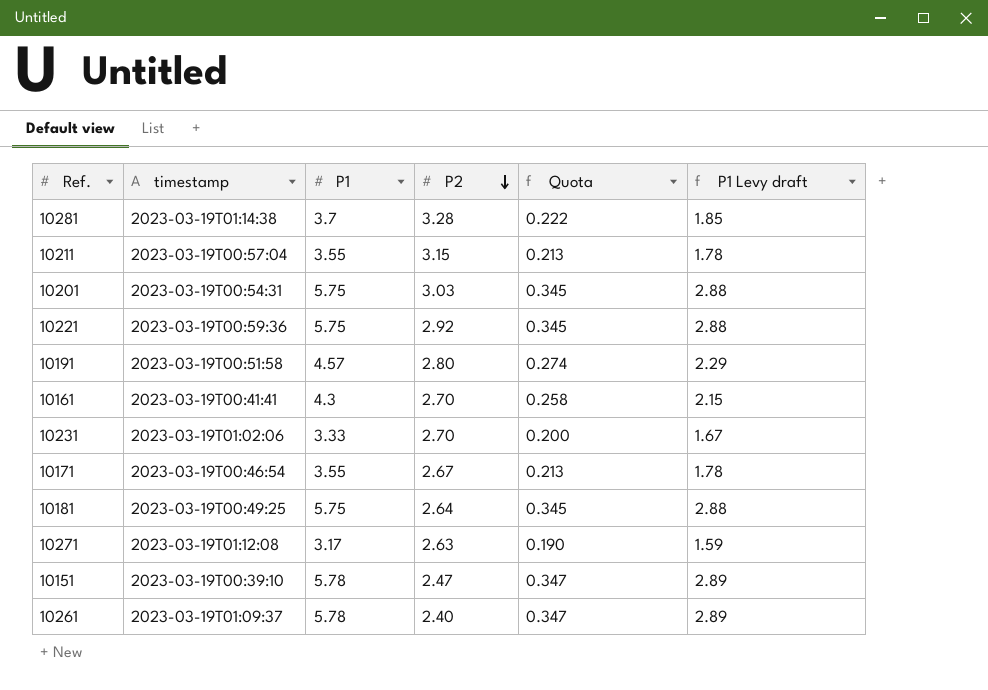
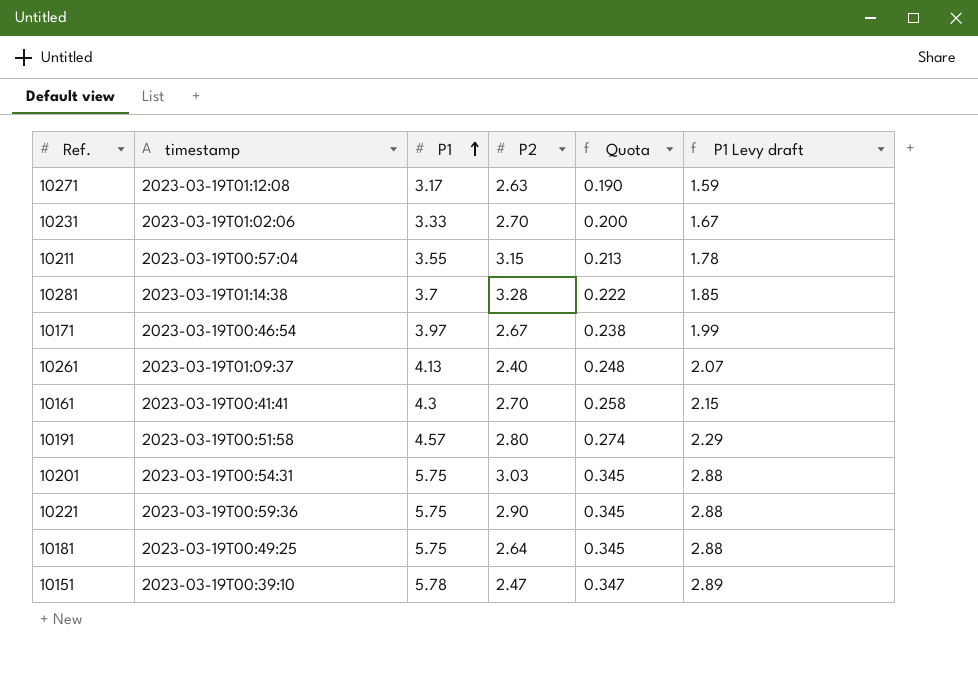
row order: P2 descending -> P1 ascending
10171 | P1: 3.55 -> 3.97
10171 | Quota: 0.213 -> 0.238
10171 | P1 Levy draft: 1.78 -> 1.99
10261 | P1: 5.78 -> 4.13
10261 | Quota: 0.347 -> 0.248
10261 | P1 Levy draft: 2.89 -> 2.07
10221 | P2: 2.92 -> 2.90

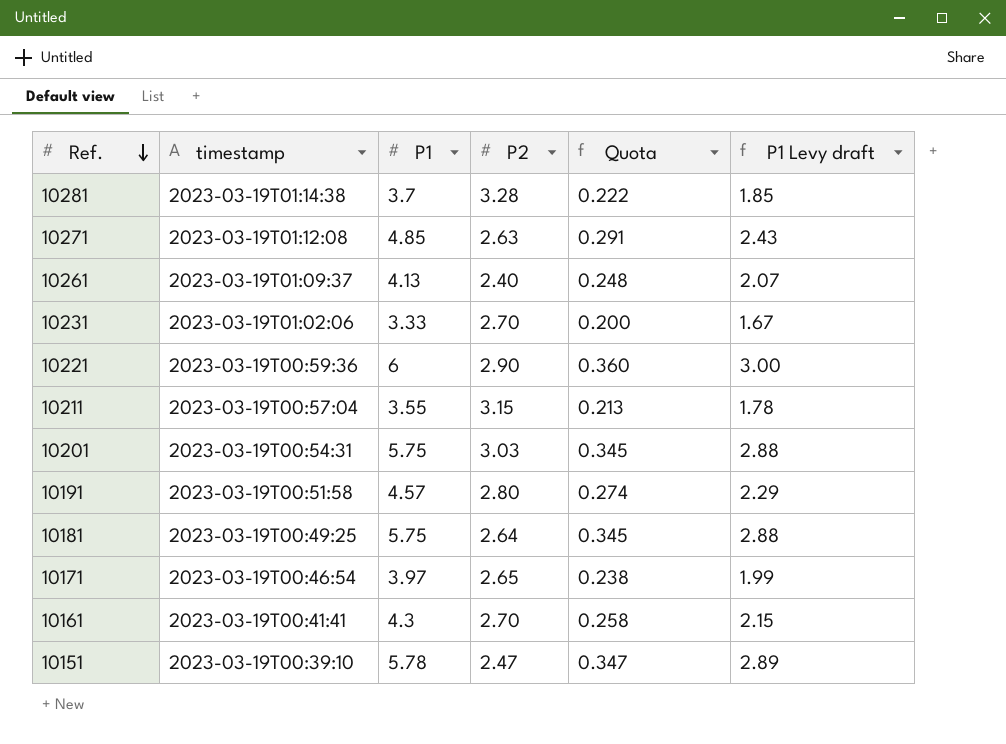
row order: P1 ascending -> Ref. descending
10271 | P1: 3.17 -> 4.85
10271 | Quota: 0.190 -> 0.291
10271 | P1 Levy draft: 1.59 -> 2.43
10221 | P1: 5.75 -> 6
10221 | Quota: 0.345 -> 0.360
10221 | P1 Levy draft: 2.88 -> 3.00
10171 | P2: 2.67 -> 2.65

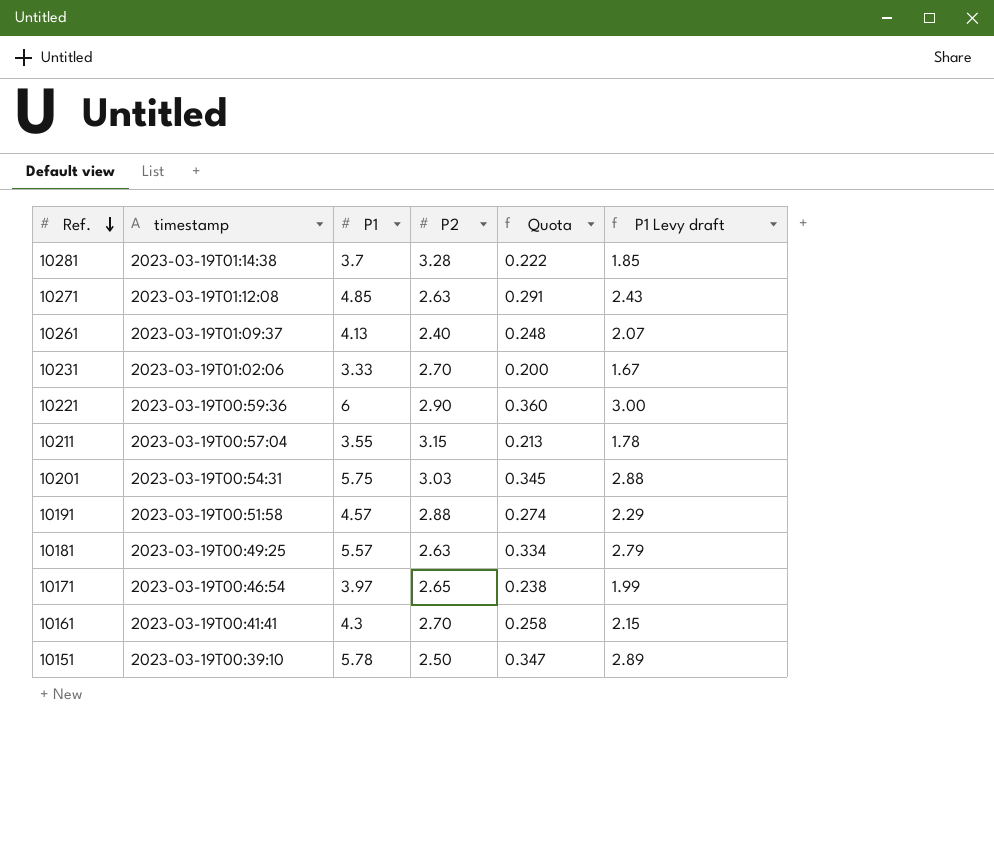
10191 | P2: 2.80 -> 2.88
10181 | P1: 5.75 -> 5.57
10181 | P2: 2.64 -> 2.63
10181 | Quota: 0.345 -> 0.334
10181 | P1 Levy draft: 2.88 -> 2.79
10151 | P2: 2.47 -> 2.50

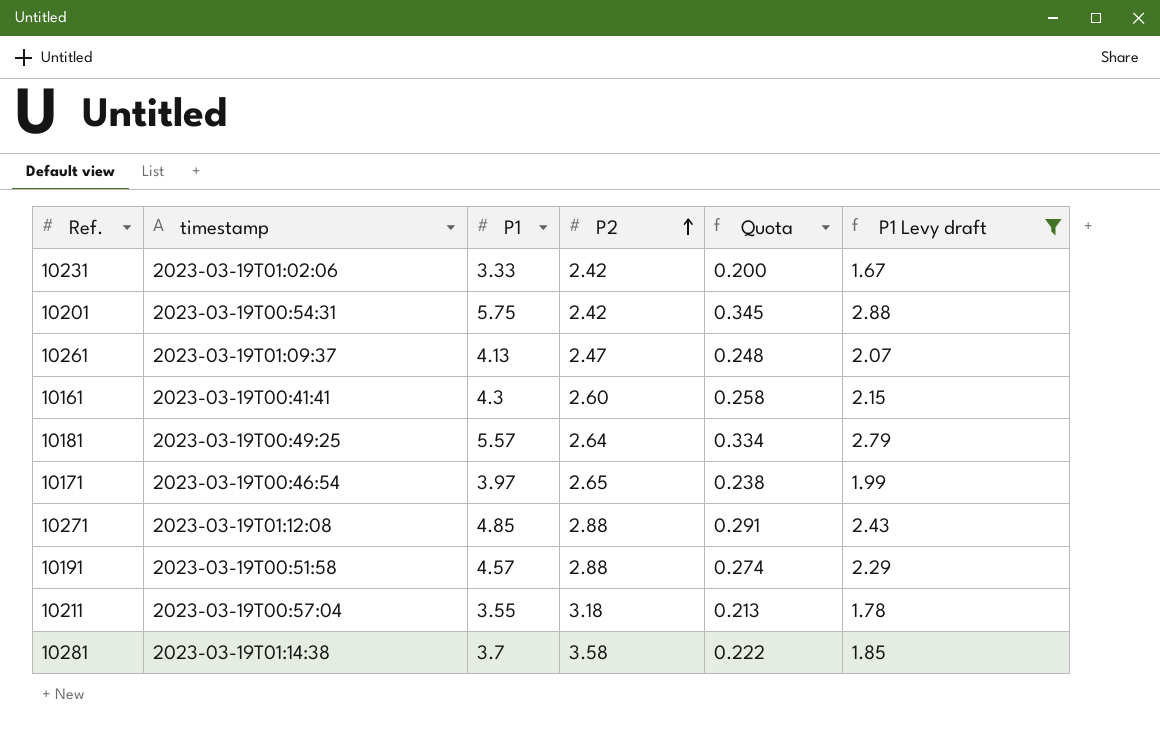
filter: none -> P1 Levy draft <= 2.88
row order: Ref. descending -> P2 ascending
10231 | P2: 2.70 -> 2.42
10201 | P2: 3.03 -> 2.42
10261 | P2: 2.40 -> 2.47
10161 | P2: 2.70 -> 2.60
10181 | P2: 2.63 -> 2.64
10271 | P2: 2.63 -> 2.88
10211 | P2: 3.15 -> 3.18
10281 | P2: 3.28 -> 3.58

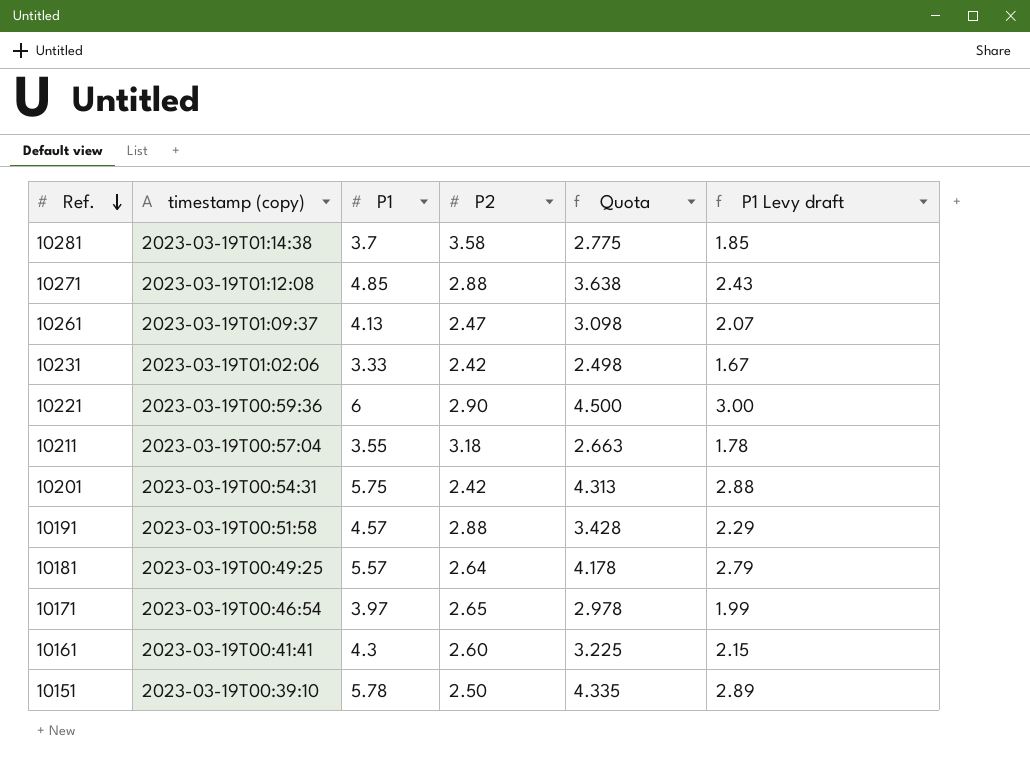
filter: P1 Levy draft <= 2.88 -> none
row order: P2 ascending -> Ref. descending
column name: timestamp -> timestamp (copy)
column Quota | formula: [P1] * 0.06 -> [P1] * 0.75

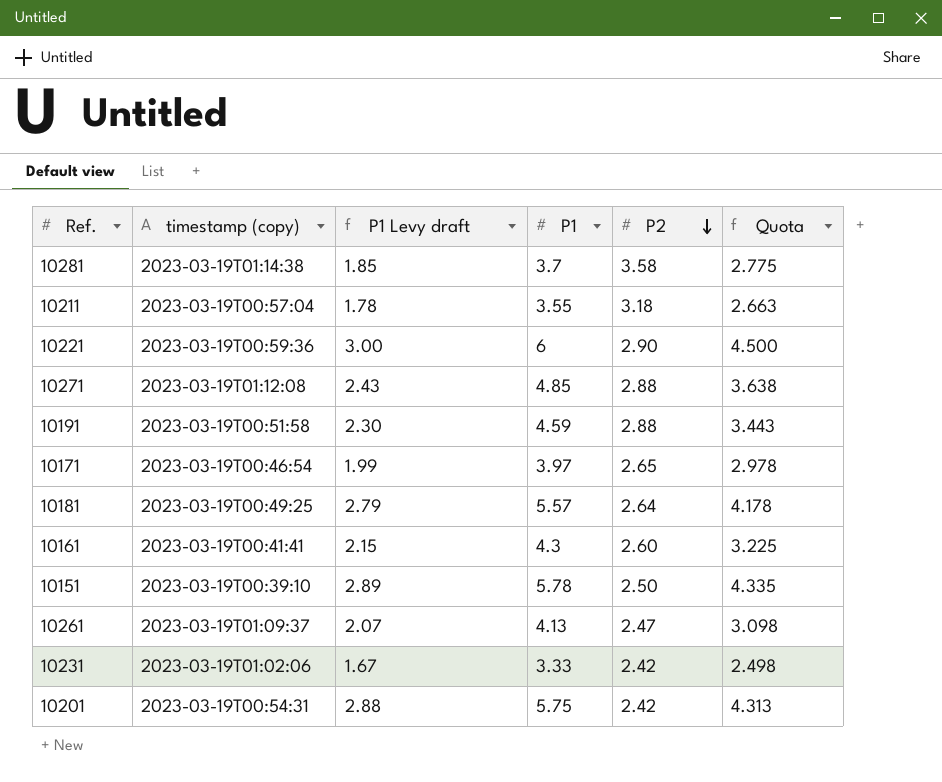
row order: Ref. descending -> P2 descending
column P1 Levy draft | position: 6 -> 3
10191 | P1 Levy draft: 2.29 -> 2.30
10191 | P1: 4.57 -> 4.59
10191 | Quota: 3.428 -> 3.443

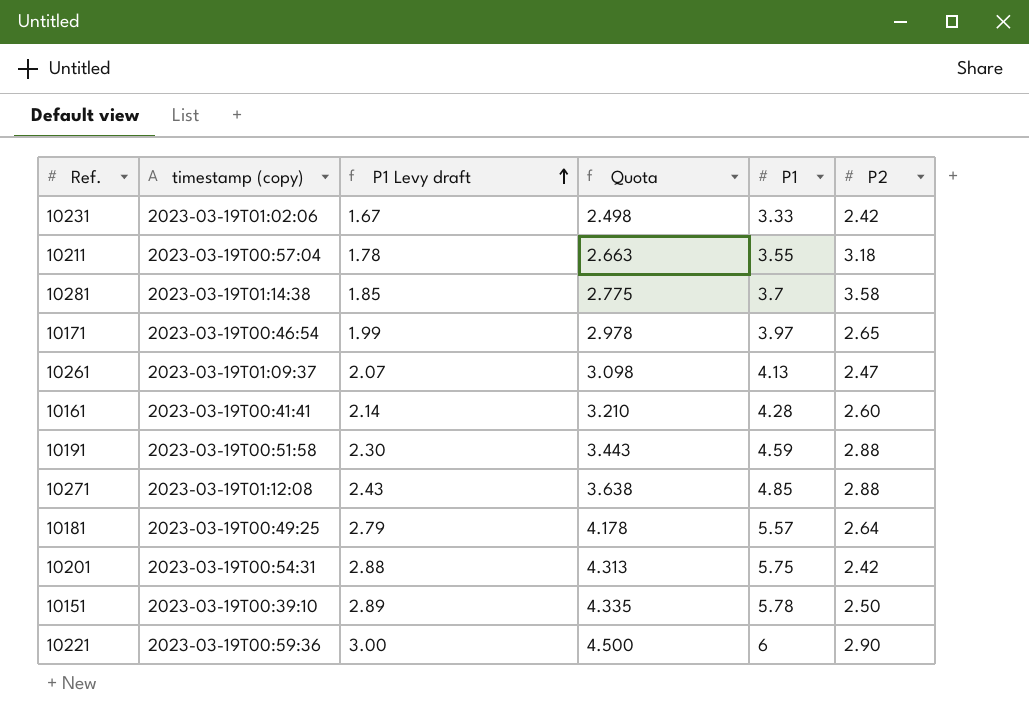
row order: P2 descending -> P1 Levy draft ascending
column Quota | position: 6 -> 4
10161 | P1 Levy draft: 2.15 -> 2.14
10161 | Quota: 3.225 -> 3.210
10161 | P1: 4.3 -> 4.28

